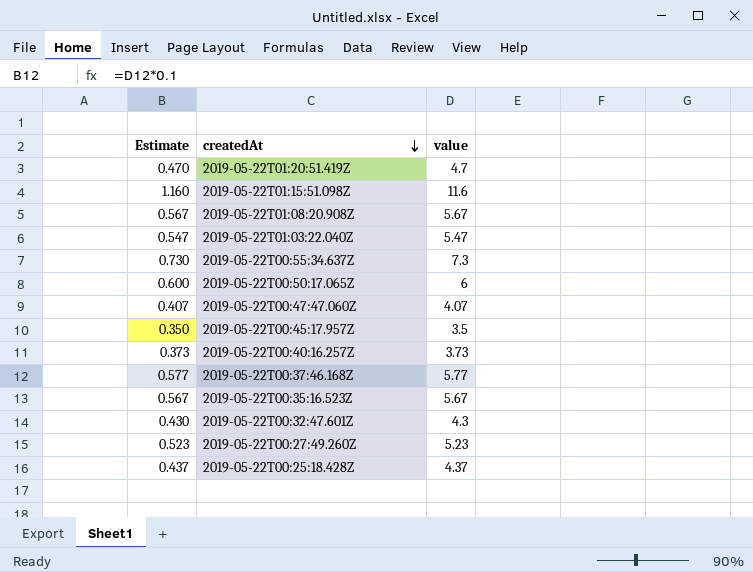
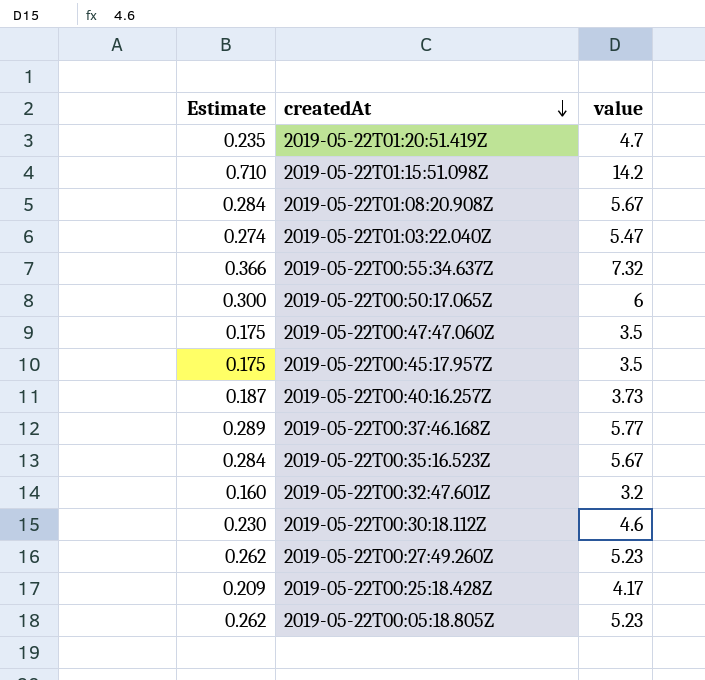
column Estimate | formula: [value] * 0.1 -> [value] * 0.05
2019-05-22T01:15:51.098Z | value: 11.6 -> 14.2
2019-05-22T00:55:34.637Z | value: 7.3 -> 7.32
2019-05-22T00:47:47.060Z | value: 4.07 -> 3.5
2019-05-22T00:32:47.601Z | value: 4.3 -> 3.2
row 2019-05-22T00:30:18.112Z: none -> 0.230 | 4.6
2019-05-22T00:25:18.428Z | value: 4.37 -> 4.17
row 2019-05-22T00:05:18.805Z: none -> 0.262 | 5.23

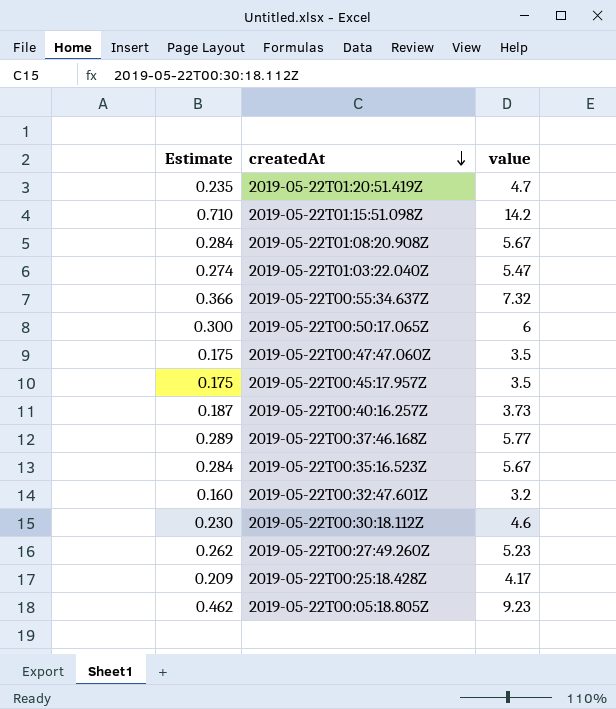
2019-05-22T00:05:18.805Z | Estimate: 0.262 -> 0.462
2019-05-22T00:05:18.805Z | value: 5.23 -> 9.23

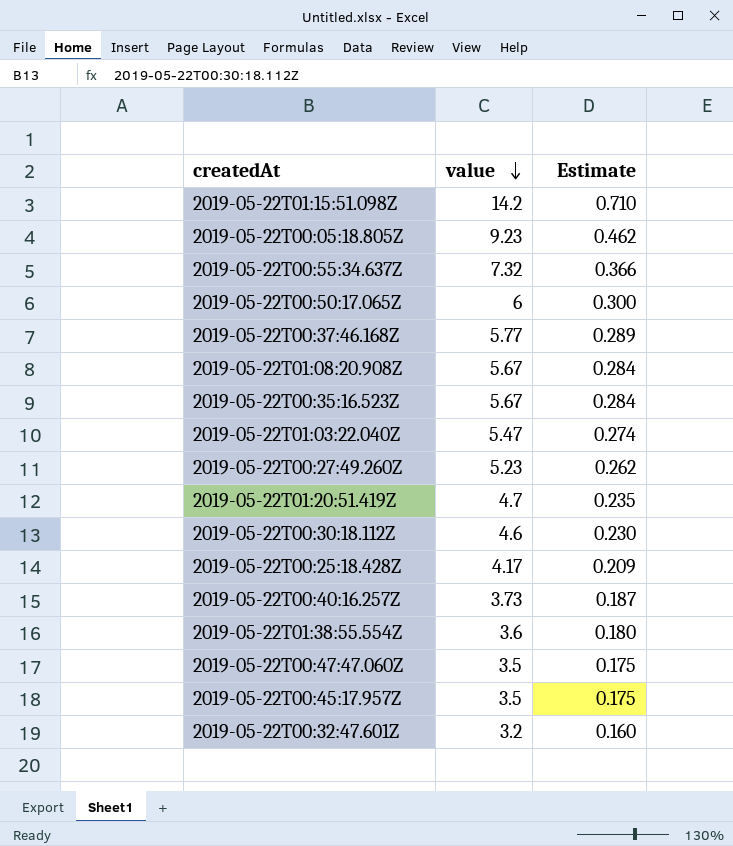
row order: createdAt descending -> value descending
column Estimate | position: 1 -> 3
row 2019-05-22T01:38:55.554Z: none -> 3.6 | 0.180

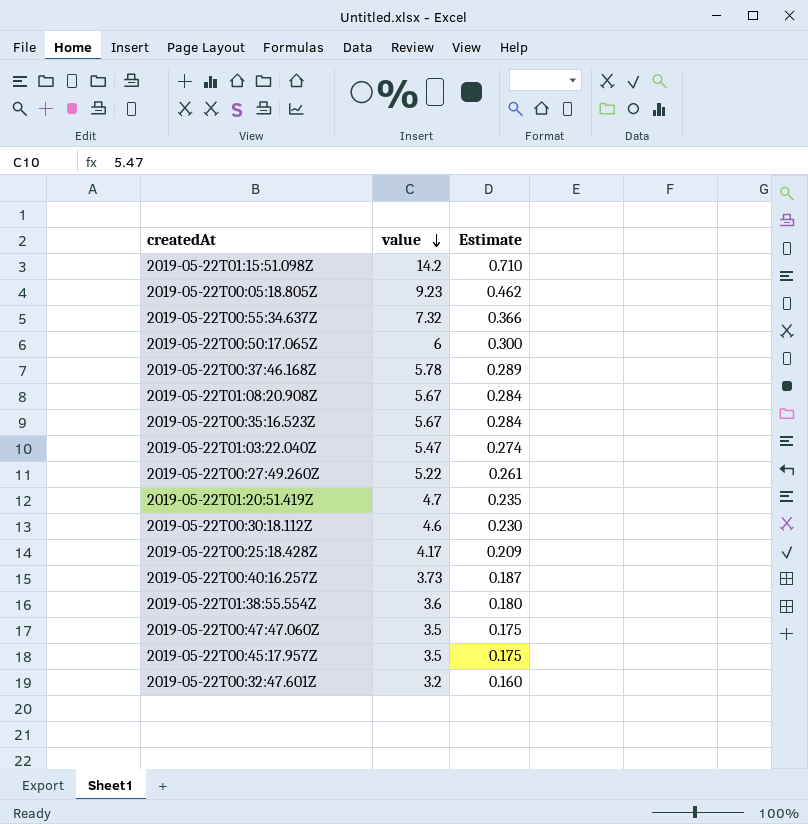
2019-05-22T00:37:46.168Z | value: 5.77 -> 5.78
2019-05-22T00:27:49.260Z | value: 5.23 -> 5.22
2019-05-22T00:27:49.260Z | Estimate: 0.262 -> 0.261

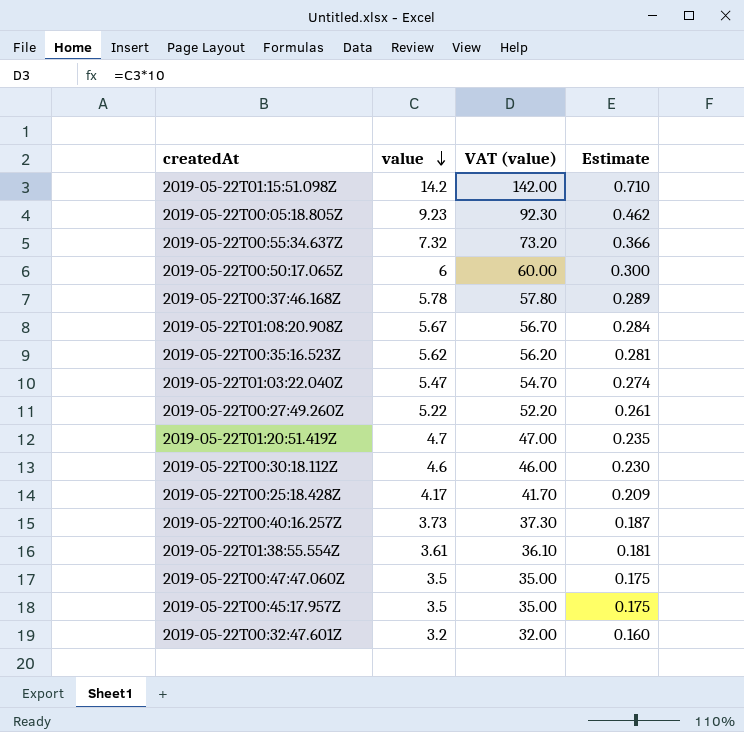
column VAT (value) | formula: none -> [value] * 10
2019-05-22T00:35:16.523Z | value: 5.67 -> 5.62
2019-05-22T00:35:16.523Z | Estimate: 0.284 -> 0.281
2019-05-22T01:38:55.554Z | value: 3.6 -> 3.61
2019-05-22T01:38:55.554Z | Estimate: 0.180 -> 0.181

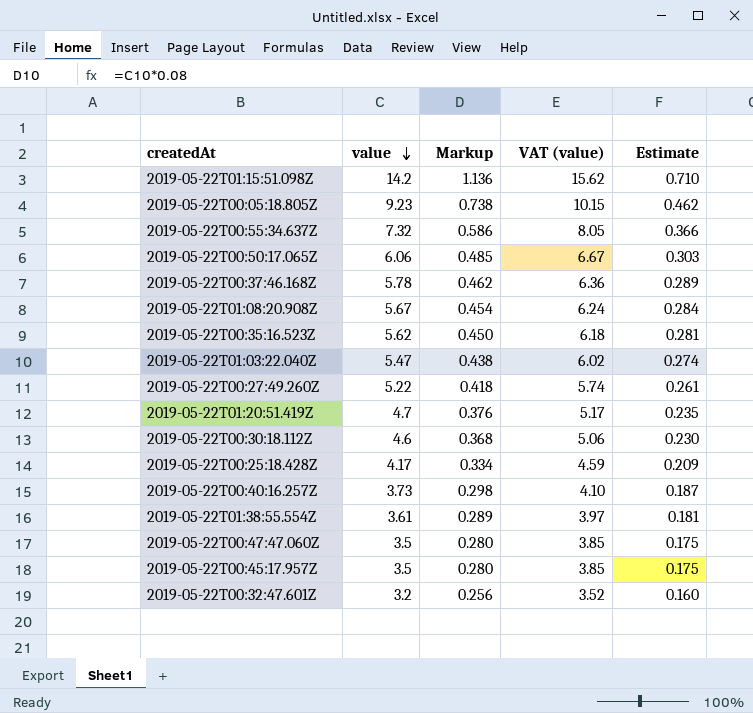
column Markup | formula: none -> [value] * 0.08
column VAT (value) | formula: [value] * 10 -> [value] * 1.1
2019-05-22T00:50:17.065Z | value: 6 -> 6.06
2019-05-22T00:50:17.065Z | Estimate: 0.300 -> 0.303

